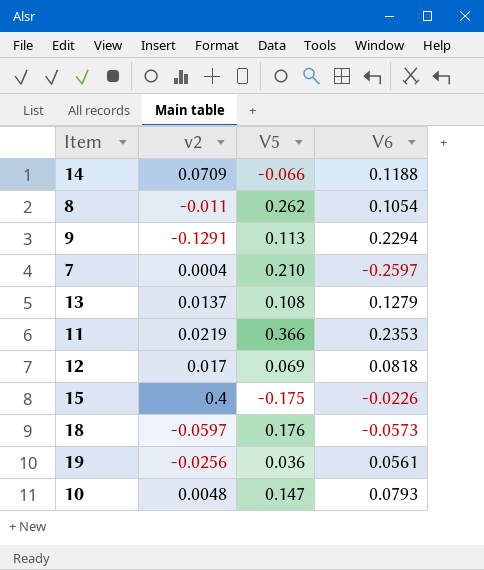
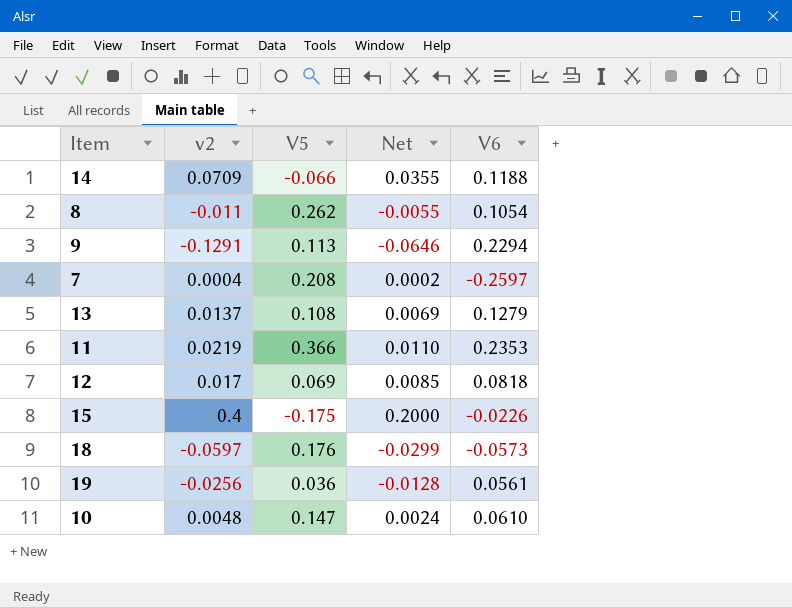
column Net | formula: none -> [v2] * 0.5
7 | V5: 0.210 -> 0.208
10 | V6: 0.0793 -> 0.0610

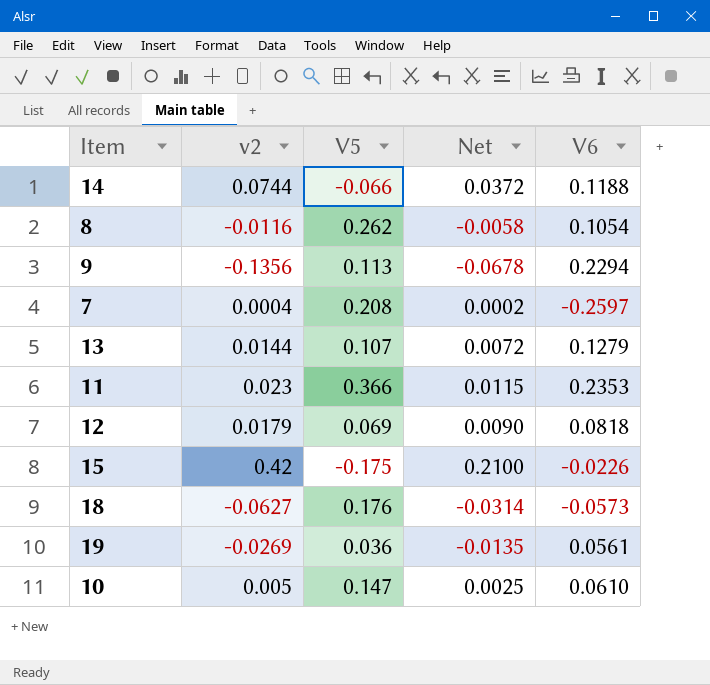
14 | v2: 0.0709 -> 0.0744
14 | Net: 0.0355 -> 0.0372
8 | v2: -0.011 -> -0.0116
8 | Net: -0.0055 -> -0.0058
9 | v2: -0.1291 -> -0.1356
9 | Net: -0.0646 -> -0.0678
13 | v2: 0.0137 -> 0.0144
13 | V5: 0.108 -> 0.107
13 | Net: 0.0069 -> 0.0072
11 | v2: 0.0219 -> 0.023
11 | Net: 0.0110 -> 0.0115
12 | v2: 0.017 -> 0.0179
12 | Net: 0.0085 -> 0.0090
15 | v2: 0.4 -> 0.42
15 | Net: 0.2000 -> 0.2100
18 | v2: -0.0597 -> -0.0627
18 | Net: -0.0299 -> -0.0314
19 | v2: -0.0256 -> -0.0269
19 | Net: -0.0128 -> -0.0135
10 | v2: 0.0048 -> 0.005
10 | Net: 0.0024 -> 0.0025

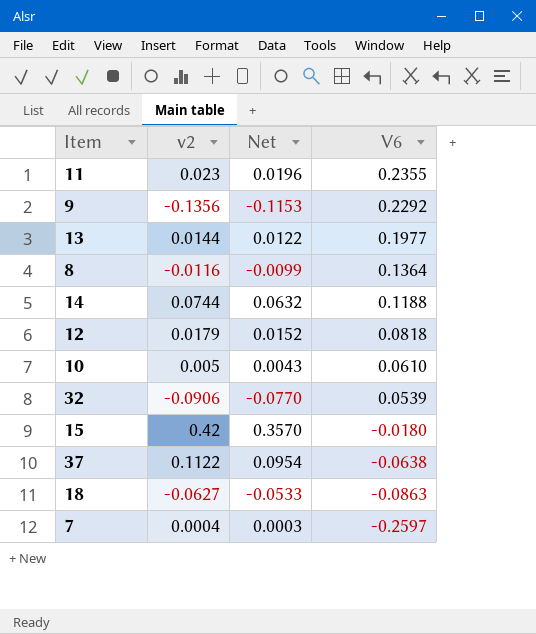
row order: none -> V6 descending
column V5 | position: 3 -> none
column Net | formula: [v2] * 0.5 -> [v2] * 0.85
row 19: -0.0269 | 0.036 | -0.0135 | 0.0561 -> none
11 | V6: 0.2353 -> 0.2355
9 | V6: 0.2294 -> 0.2292
13 | V6: 0.1279 -> 0.1977
8 | V6: 0.1054 -> 0.1364
row 32: none -> -0.0906 | -0.0770 | 0.0539
15 | V6: -0.0226 -> -0.0180
row 37: none -> 0.1122 | 0.0954 | -0.0638
18 | V6: -0.0573 -> -0.0863

